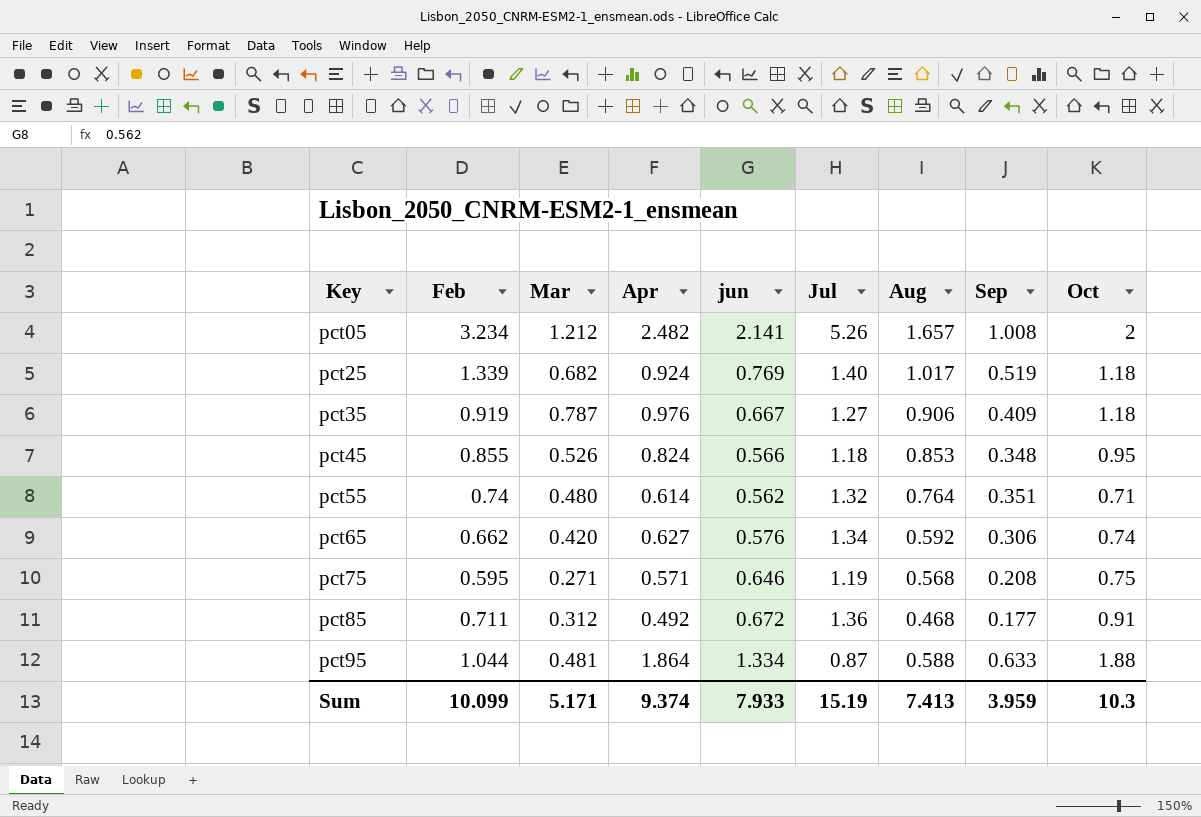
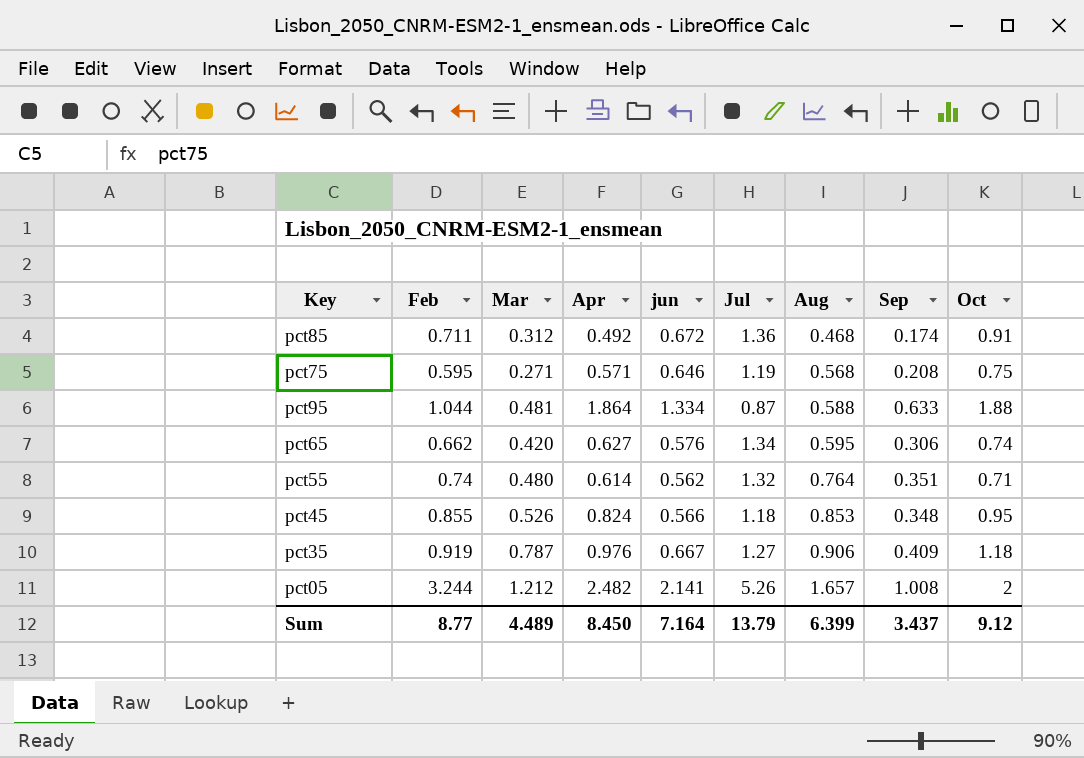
row order: Key ascending -> Aug ascending
row pct25: 1.339 | 0.682 | 0.924 | 0.769 | 1.40 | 1.017 | 0.519 | 1.18 -> none
pct85 | Sep: 0.177 -> 0.174
pct65 | Aug: 0.592 -> 0.595
pct05 | Feb: 3.234 -> 3.244
Sum | Feb: 10.099 -> 8.77
Sum | Mar: 5.171 -> 4.489
Sum | Apr: 9.374 -> 8.450
Sum | jun: 7.933 -> 7.164
Sum | Jul: 15.19 -> 13.79
Sum | Aug: 7.413 -> 6.399
Sum | Sep: 3.959 -> 3.437
Sum | Oct: 10.3 -> 9.12

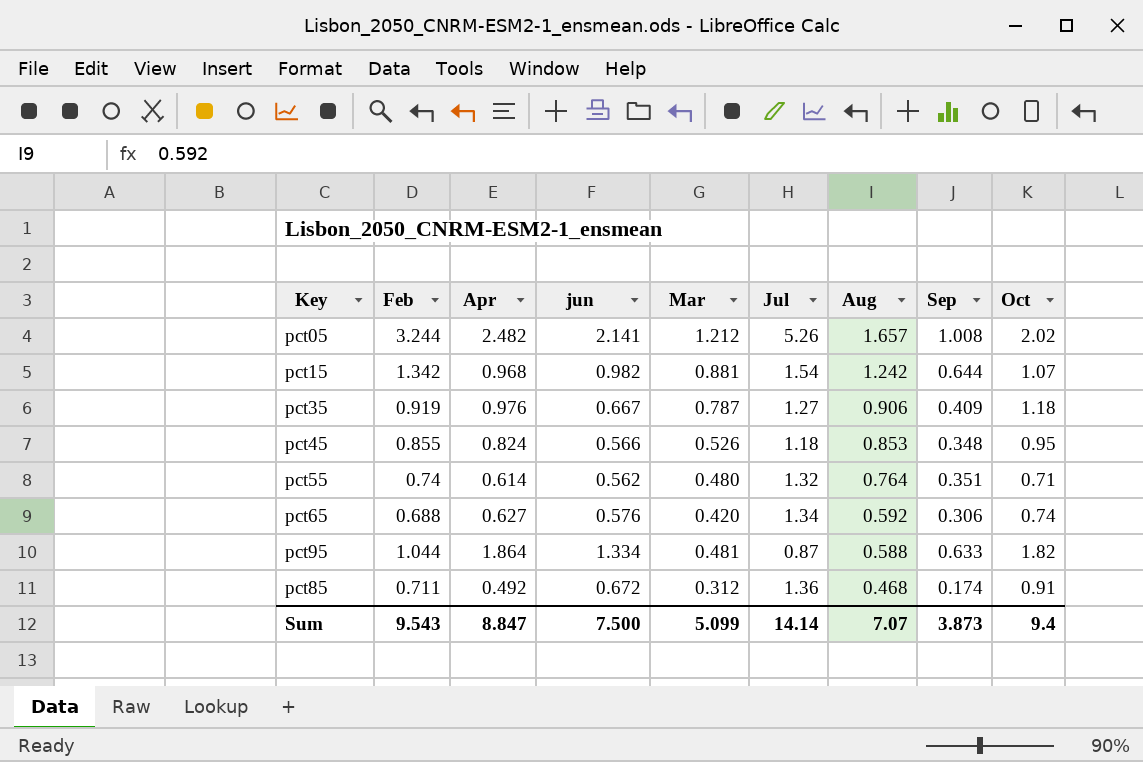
row order: Aug ascending -> Aug descending
column Mar | position: 3 -> 5
row pct75: 0.595 | 0.271 | 0.571 | 0.646 | 1.19 | 0.568 | 0.208 | 0.75 -> none
pct05 | Oct: 2 -> 2.02
row pct15: none -> 1.342 | 0.968 | 0.982 | 0.881 | 1.54 | 1.242 | 0.644 | 1.07
pct65 | Feb: 0.662 -> 0.688
pct65 | Aug: 0.595 -> 0.592
pct95 | Oct: 1.88 -> 1.82
Sum | Feb: 8.77 -> 9.543
Sum | Apr: 8.450 -> 8.847
Sum | jun: 7.164 -> 7.500
Sum | Mar: 4.489 -> 5.099
Sum | Jul: 13.79 -> 14.14
Sum | Aug: 6.399 -> 7.07
Sum | Sep: 3.437 -> 3.873
Sum | Oct: 9.12 -> 9.4

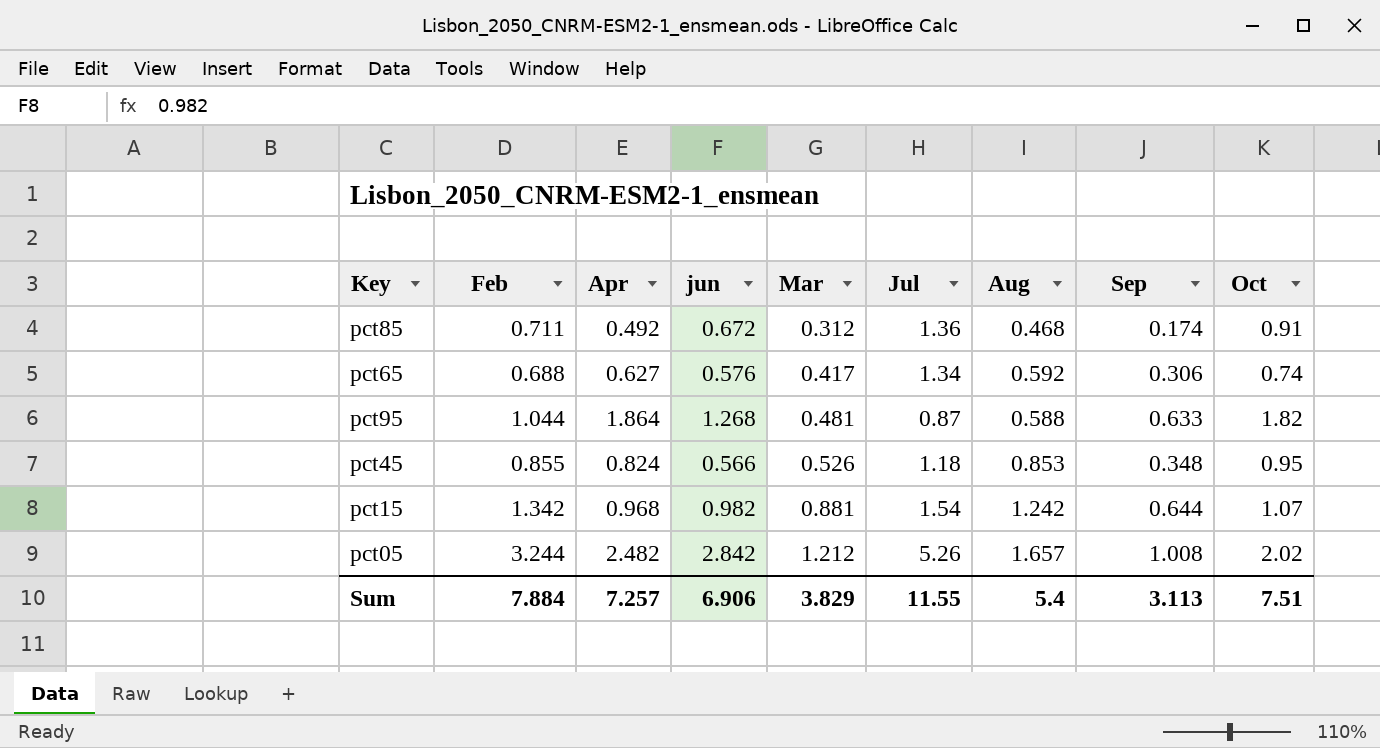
row order: Aug descending -> Mar ascending
row pct35: 0.919 | 0.976 | 0.667 | 0.787 | 1.27 | 0.906 | 0.409 | 1.18 -> none
row pct55: 0.74 | 0.614 | 0.562 | 0.480 | 1.32 | 0.764 | 0.351 | 0.71 -> none
pct65 | Mar: 0.420 -> 0.417
pct95 | jun: 1.334 -> 1.268
pct05 | jun: 2.141 -> 2.842
Sum | Feb: 9.543 -> 7.884
Sum | Apr: 8.847 -> 7.257
Sum | jun: 7.500 -> 6.906
Sum | Mar: 5.099 -> 3.829
Sum | Jul: 14.14 -> 11.55
Sum | Aug: 7.07 -> 5.4
Sum | Sep: 3.873 -> 3.113
Sum | Oct: 9.4 -> 7.51

